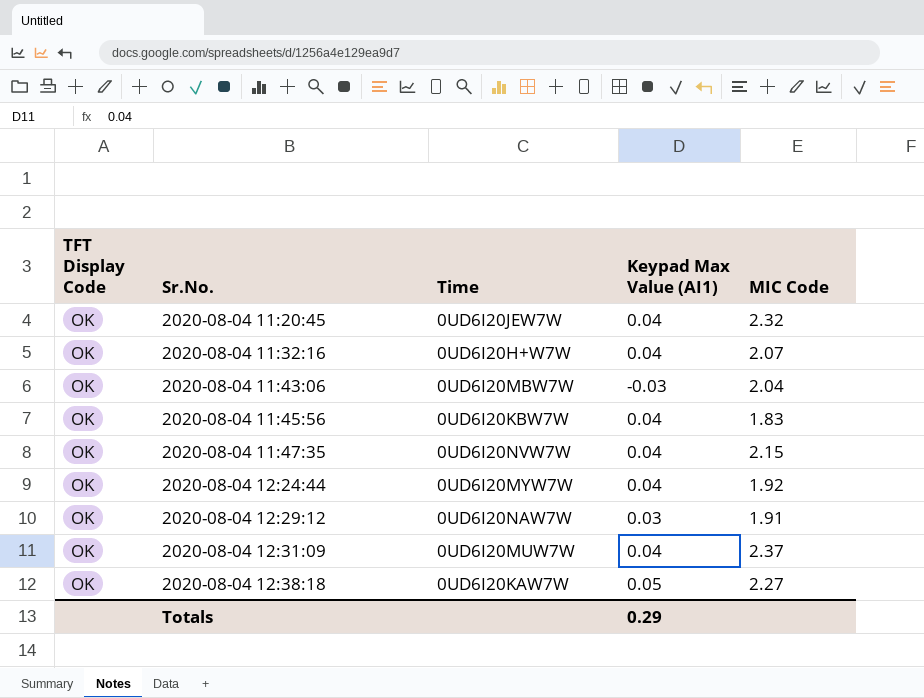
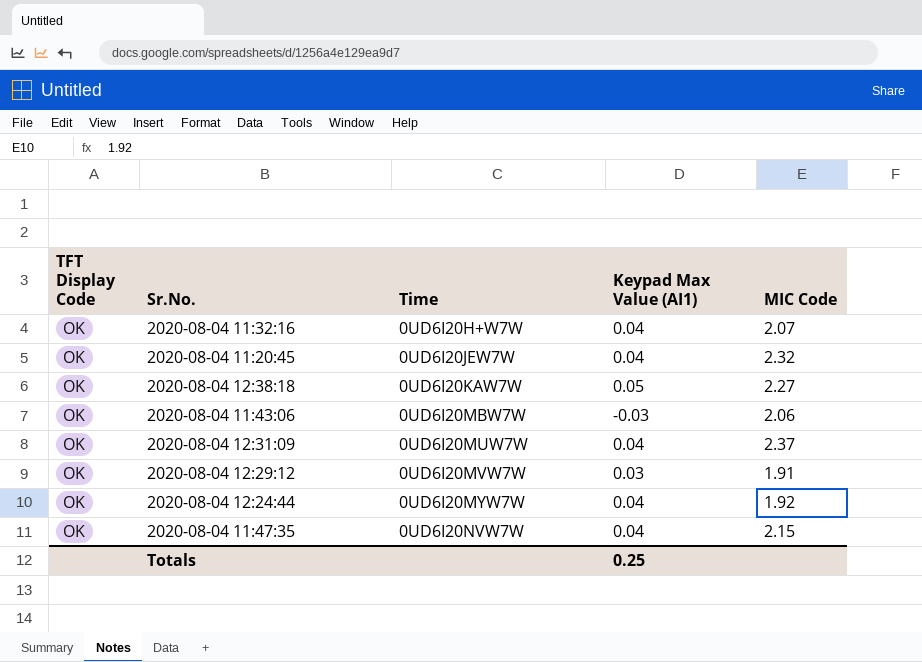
row order: Sr.No. ascending -> Time ascending
row 2020-08-04 11:45:56: OK | 0UD6I20KBW7W | 0.04 | 1.83 -> none
2020-08-04 11:43:06 | MIC Code: 2.04 -> 2.06
2020-08-04 12:29:12 | Time: 0UD6I20NAW7W -> 0UD6I20MVW7W
Totals | Keypad Max Value (AI1): 0.29 -> 0.25

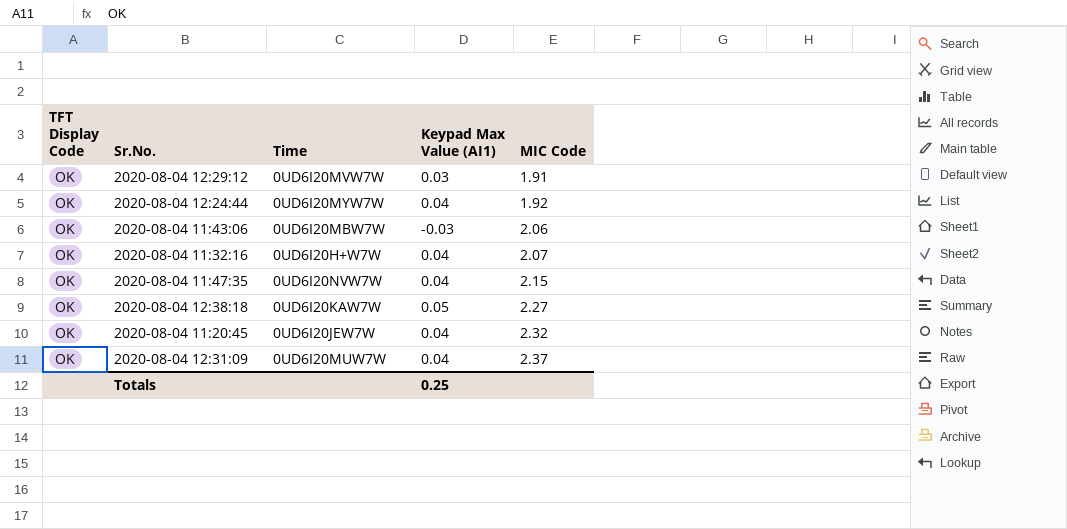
row order: Time ascending -> MIC Code ascending

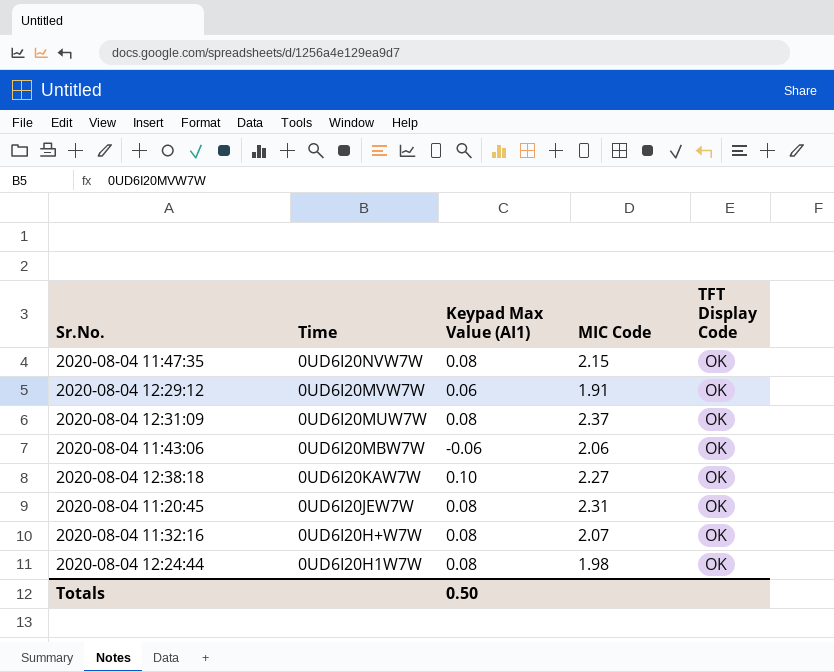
row order: MIC Code ascending -> Time descending
column TFT Display Code | position: 1 -> 5
2020-08-04 11:47:35 | Keypad Max Value (AI1): 0.04 -> 0.08
2020-08-04 12:29:12 | Keypad Max Value (AI1): 0.03 -> 0.06
2020-08-04 12:31:09 | Keypad Max Value (AI1): 0.04 -> 0.08
2020-08-04 11:43:06 | Keypad Max Value (AI1): -0.03 -> -0.06
2020-08-04 12:38:18 | Keypad Max Value (AI1): 0.05 -> 0.10
2020-08-04 11:20:45 | Keypad Max Value (AI1): 0.04 -> 0.08
2020-08-04 11:20:45 | MIC Code: 2.32 -> 2.31
2020-08-04 11:32:16 | Keypad Max Value (AI1): 0.04 -> 0.08
2020-08-04 12:24:44 | Time: 0UD6I20MYW7W -> 0UD6I20H1W7W
2020-08-04 12:24:44 | Keypad Max Value (AI1): 0.04 -> 0.08
2020-08-04 12:24:44 | MIC Code: 1.92 -> 1.98
Totals | Keypad Max Value (AI1): 0.25 -> 0.50

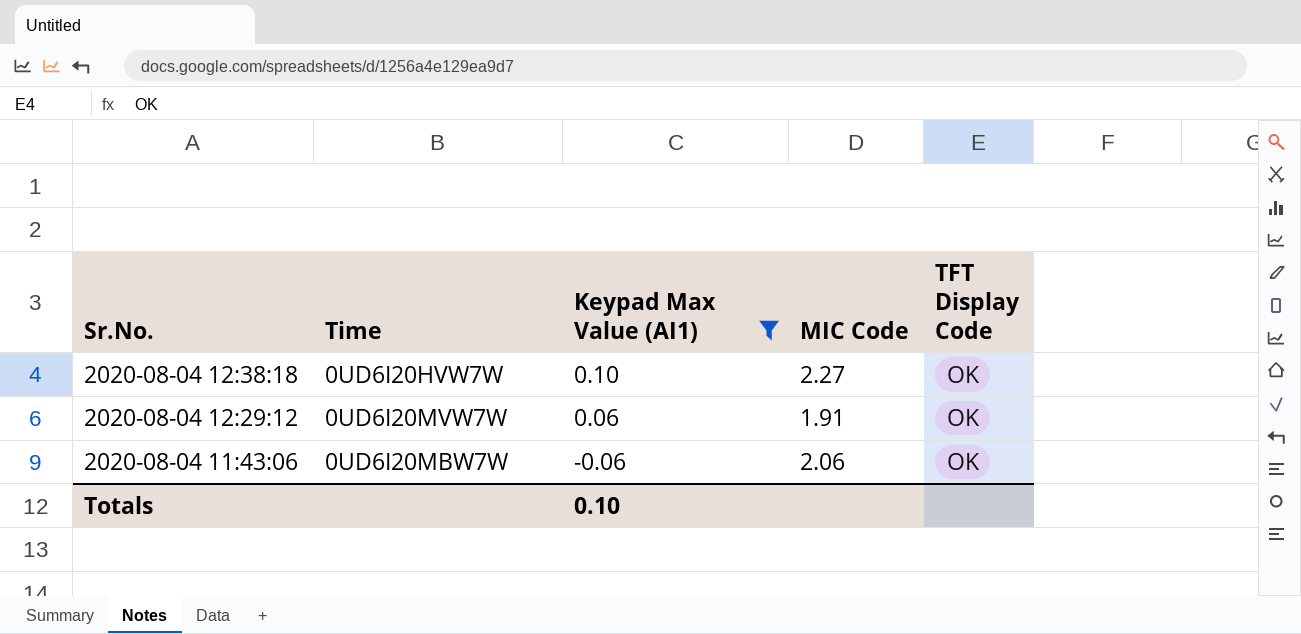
filter: none -> Keypad Max Value (AI1) != 0.08
row order: Time descending -> Sr.No. descending
2020-08-04 12:38:18 | Time: 0UD6I20KAW7W -> 0UD6I20HVW7W
Totals | Keypad Max Value (AI1): 0.50 -> 0.10

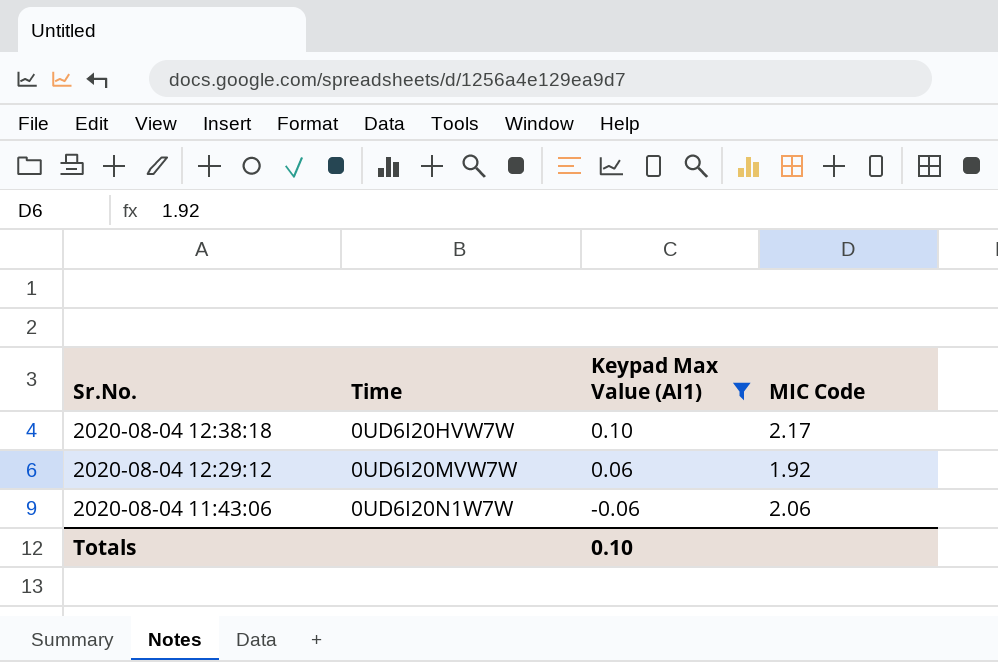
column TFT Display Code | position: 5 -> none
2020-08-04 12:38:18 | MIC Code: 2.27 -> 2.17
2020-08-04 12:29:12 | MIC Code: 1.91 -> 1.92
2020-08-04 11:43:06 | Time: 0UD6I20MBW7W -> 0UD6I20N1W7W

